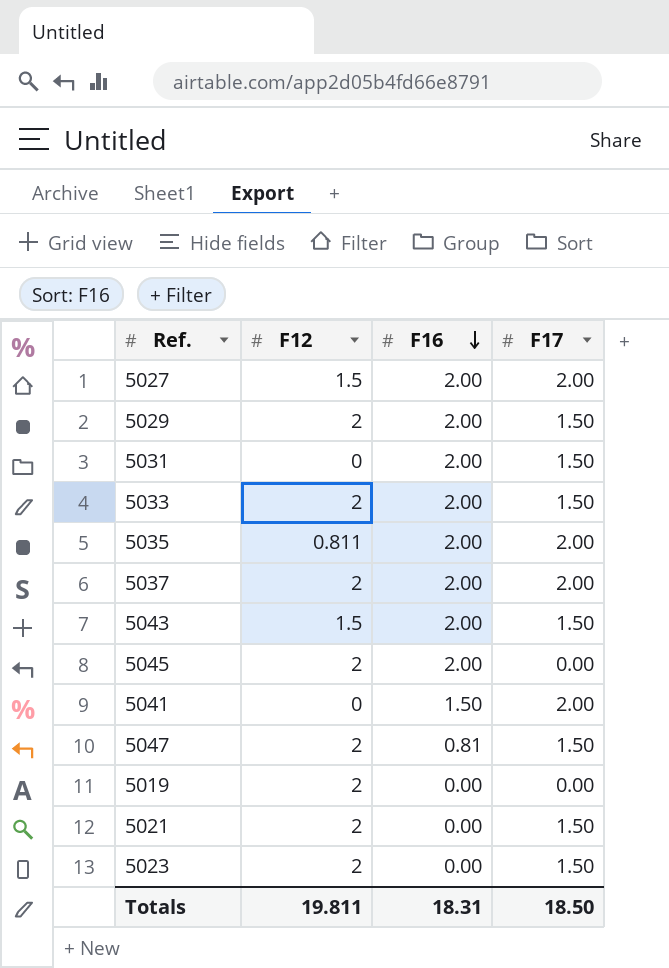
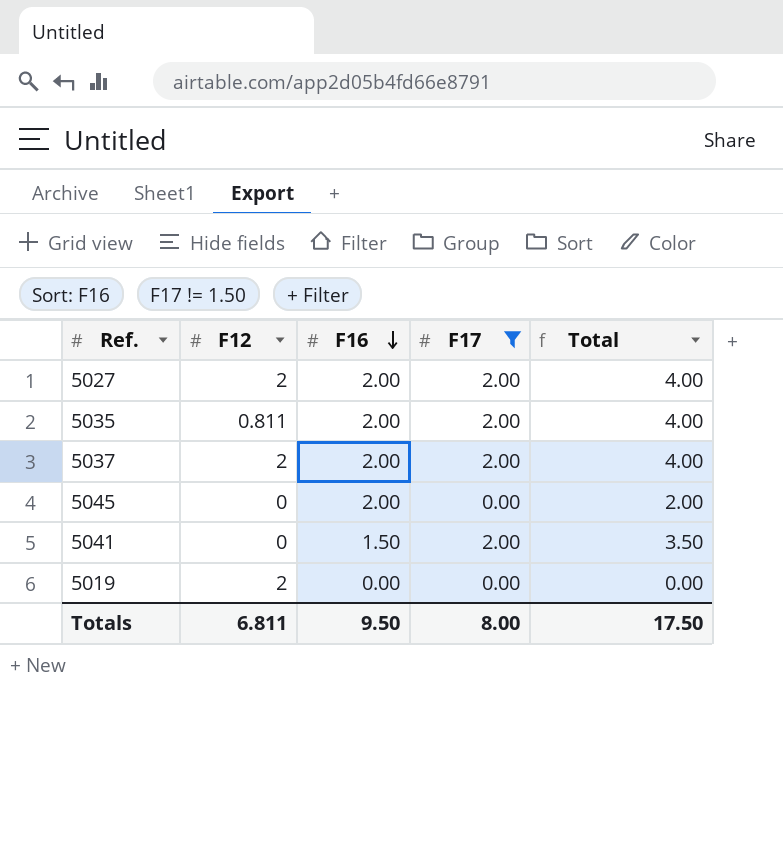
filter: none -> F17 != 1.50
column Total | formula: none -> [F16] + [F17]
5027 | F12: 1.5 -> 2
5045 | F12: 2 -> 0
Totals | F12: 19.811 -> 6.811
Totals | F16: 18.31 -> 9.50
Totals | F17: 18.50 -> 8.00

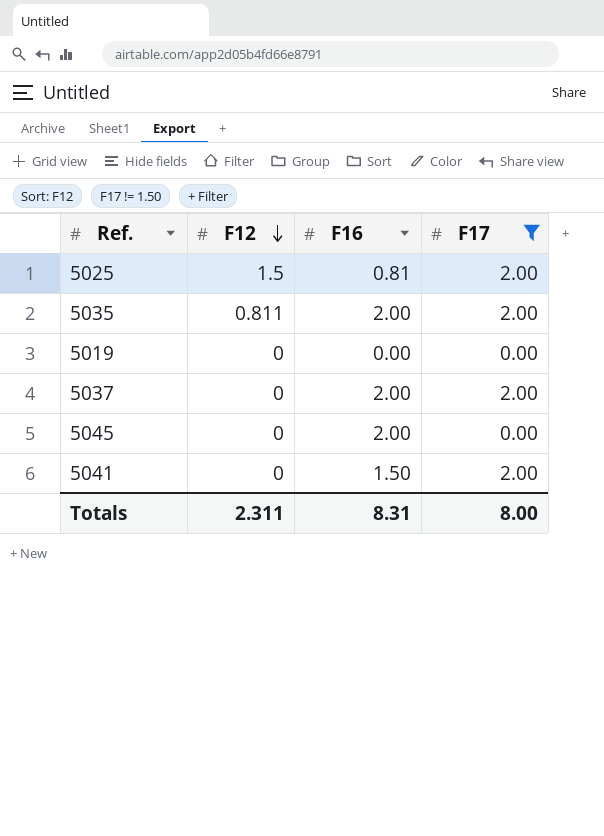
row order: F16 descending -> F12 descending
column Total | formula: [F16] + [F17] -> none
row 5027: 2 | 2.00 | 2.00 | 4.00 -> none
row 5025: none -> 1.5 | 0.81 | 2.00
5019 | F12: 2 -> 0
5037 | F12: 2 -> 0
Totals | F12: 6.811 -> 2.311
Totals | F16: 9.50 -> 8.31

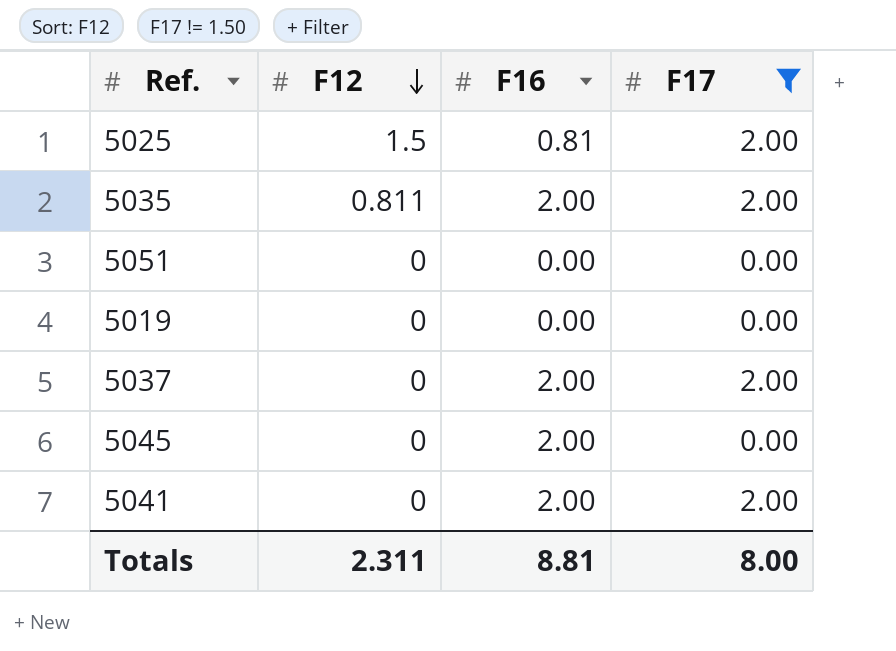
row 5051: none -> 0 | 0.00 | 0.00
5041 | F16: 1.50 -> 2.00
Totals | F16: 8.31 -> 8.81

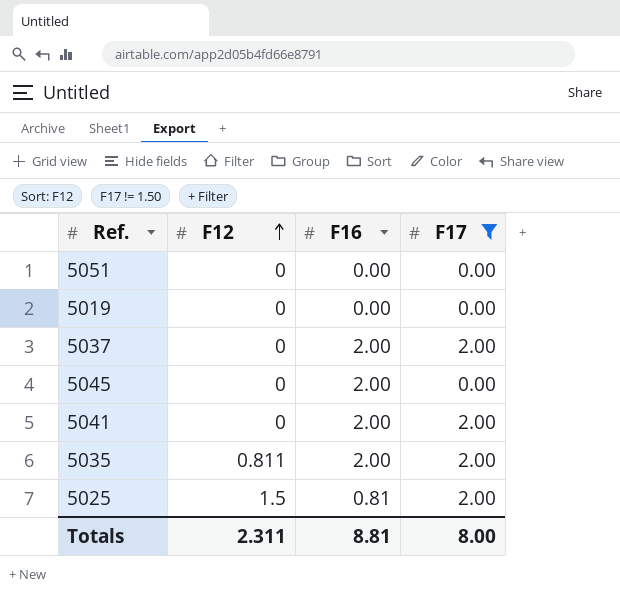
row order: F12 descending -> F12 ascending

